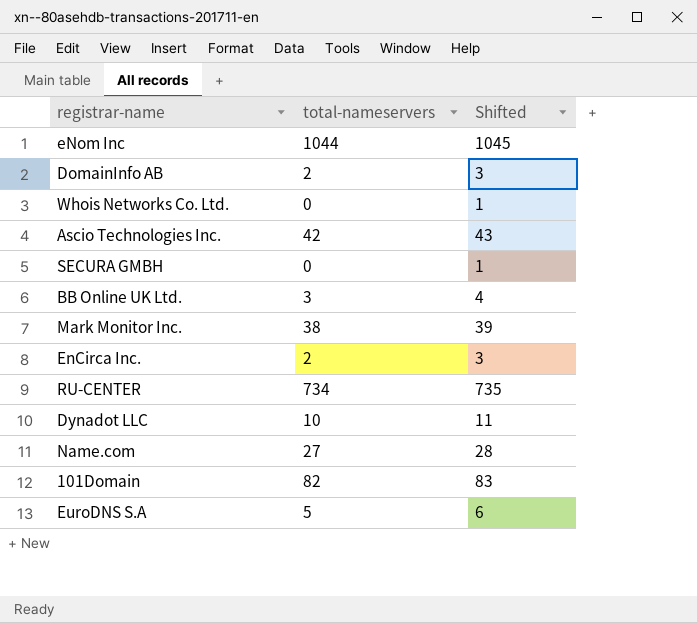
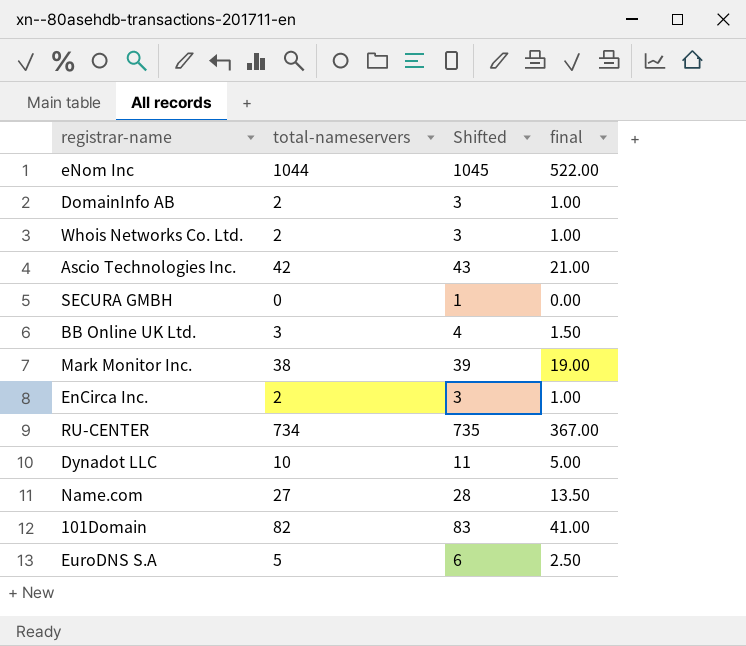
column final | formula: none -> [total-nameservers] * 0.5
Whois Networks Co. Ltd. | total-nameservers: 0 -> 2
Whois Networks Co. Ltd. | Shifted: 1 -> 3

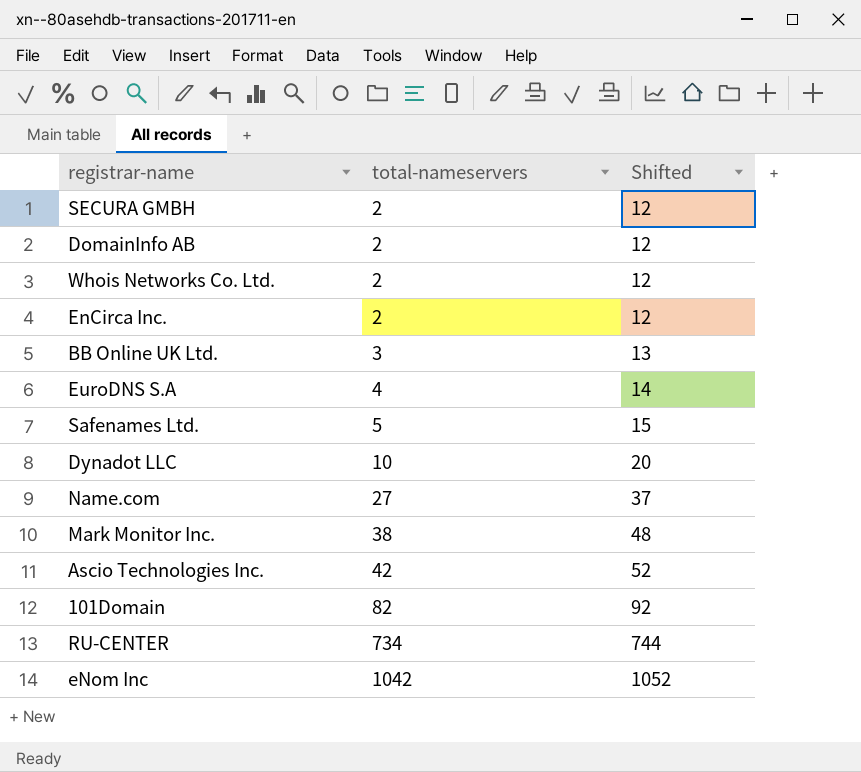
row order: none -> total-nameservers ascending
column final | formula: [total-nameservers] * 0.5 -> none
column Shifted | formula: [total-nameservers] + 1 -> [total-nameservers] + 10
SECURA GMBH | total-nameservers: 0 -> 2
EuroDNS S.A | total-nameservers: 5 -> 4
row Safenames Ltd.: none -> 5 | 15
eNom Inc | total-nameservers: 1044 -> 1042

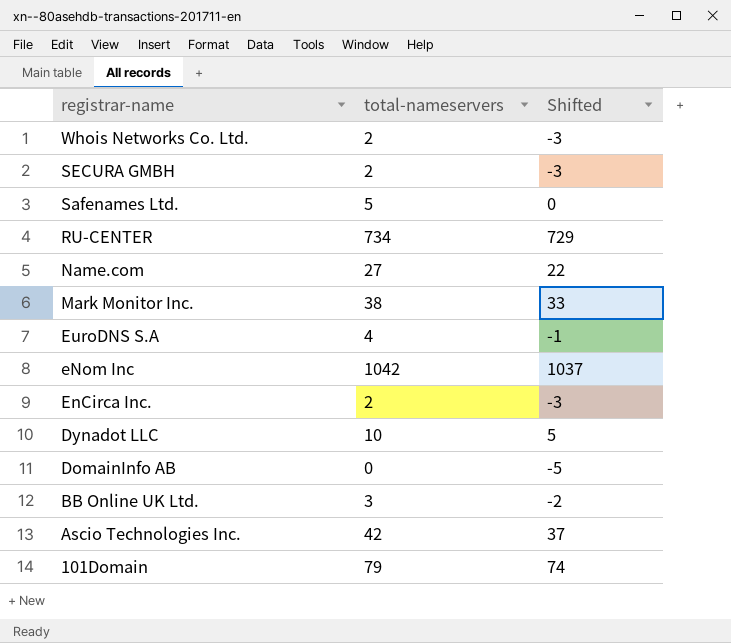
row order: total-nameservers ascending -> registrar-name descending
column Shifted | formula: [total-nameservers] + 10 -> [total-nameservers] - 5
DomainInfo AB | total-nameservers: 2 -> 0
101Domain | total-nameservers: 82 -> 79

